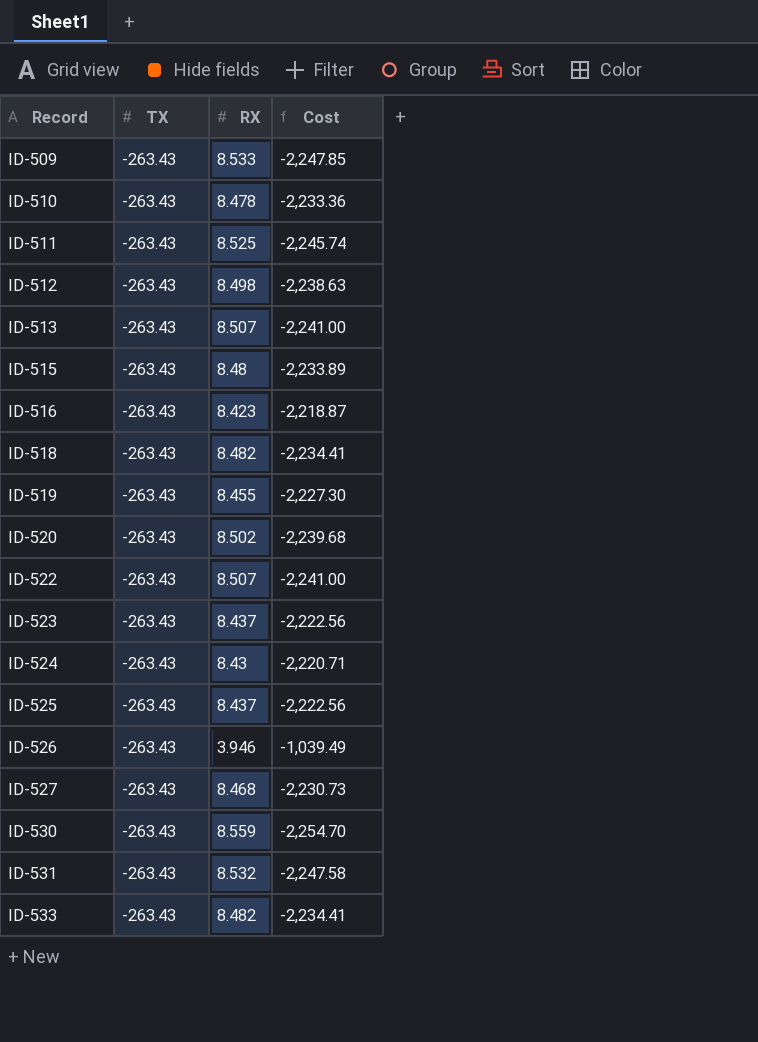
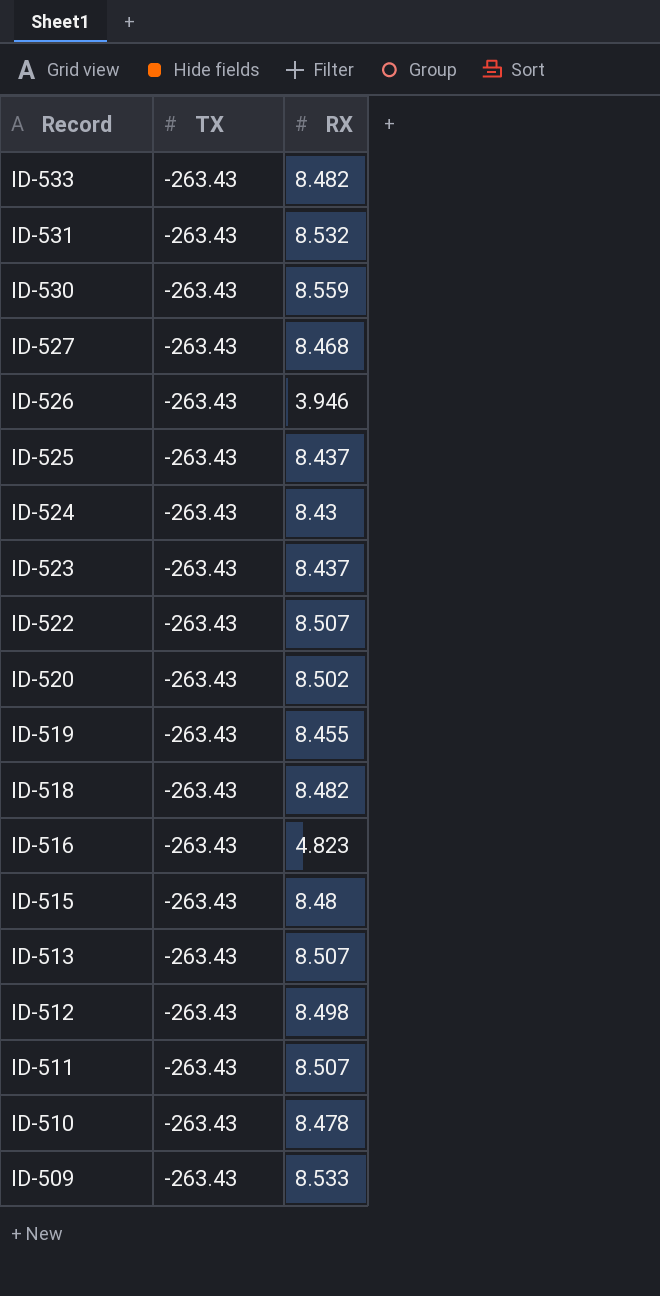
row order: Record ascending -> Record descending
column Cost | formula: [TX] * [RX] -> none
ID-516 | RX: 8.423 -> 4.823
ID-511 | RX: 8.525 -> 8.507

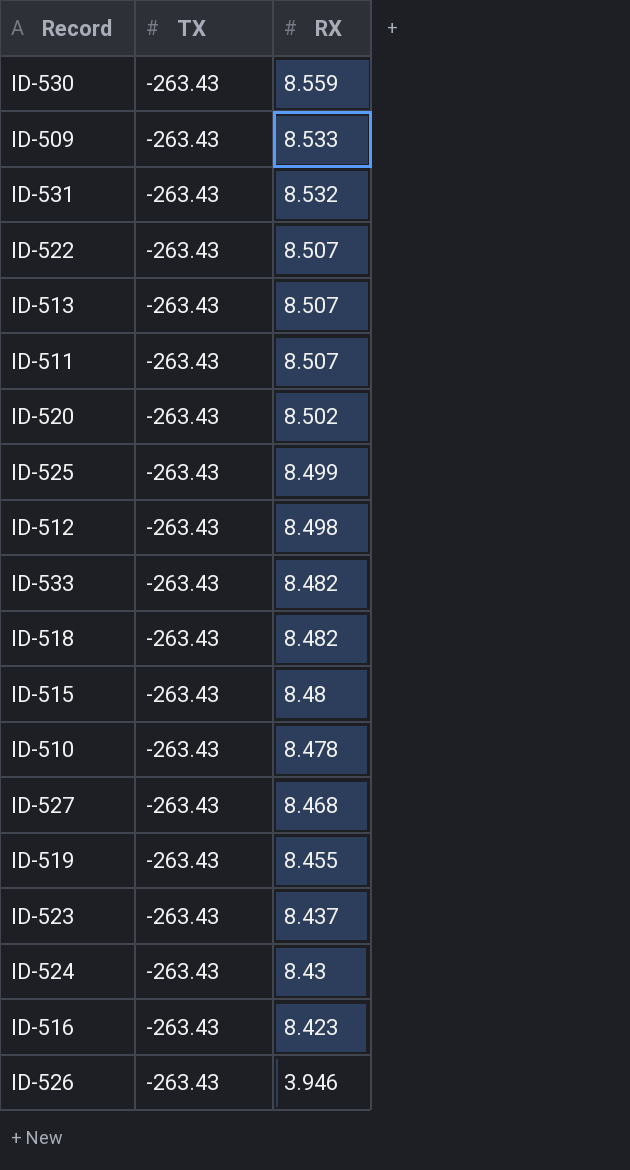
row order: Record descending -> RX descending
ID-525 | RX: 8.437 -> 8.499
ID-516 | RX: 4.823 -> 8.423

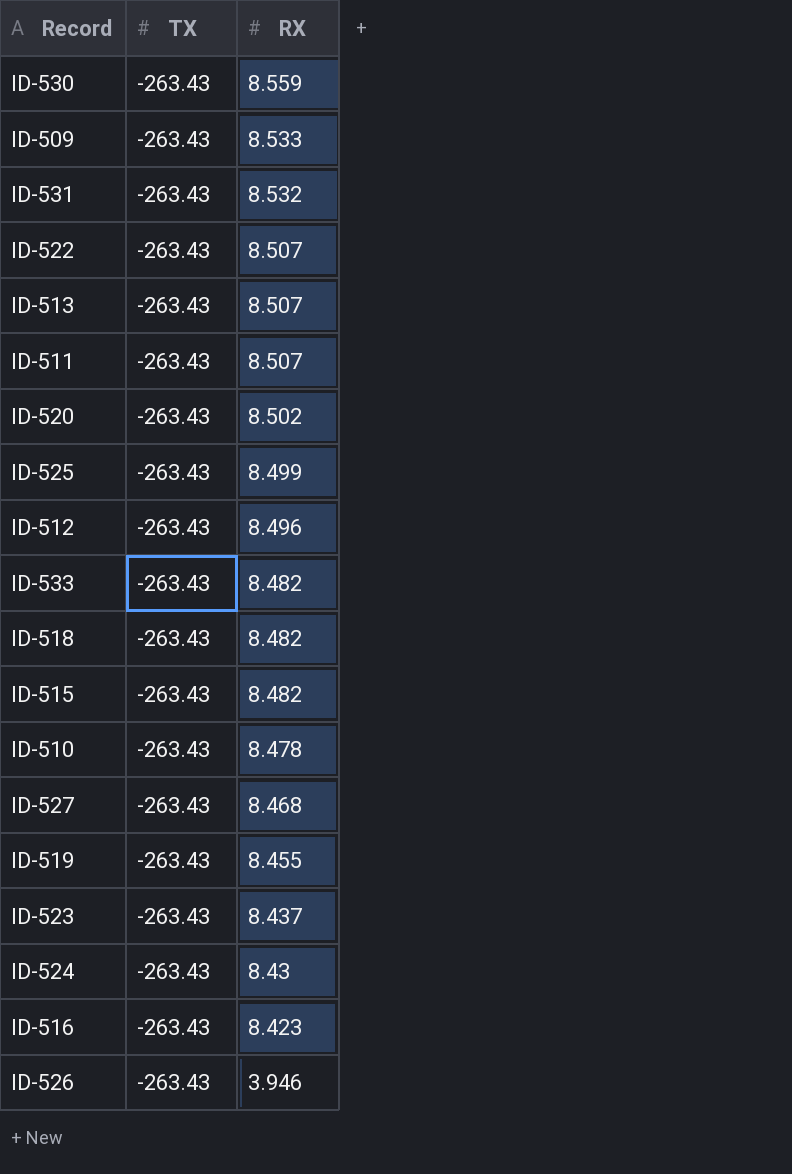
ID-512 | RX: 8.498 -> 8.496
ID-515 | RX: 8.48 -> 8.482

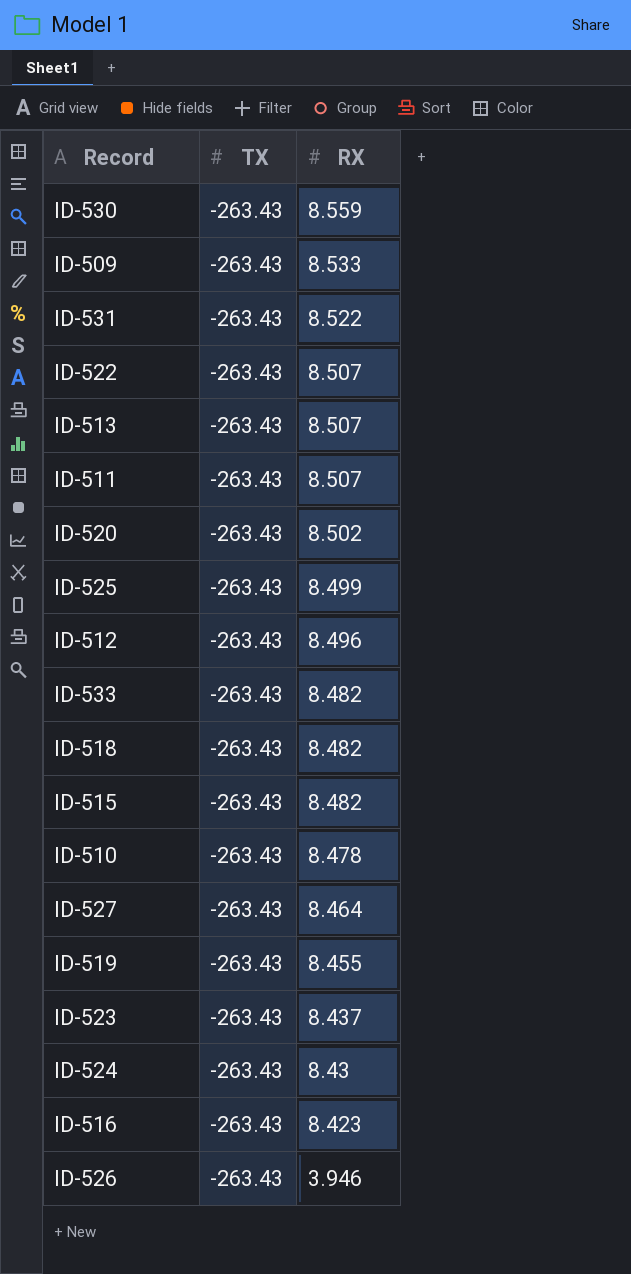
ID-531 | RX: 8.532 -> 8.522
ID-527 | RX: 8.468 -> 8.464

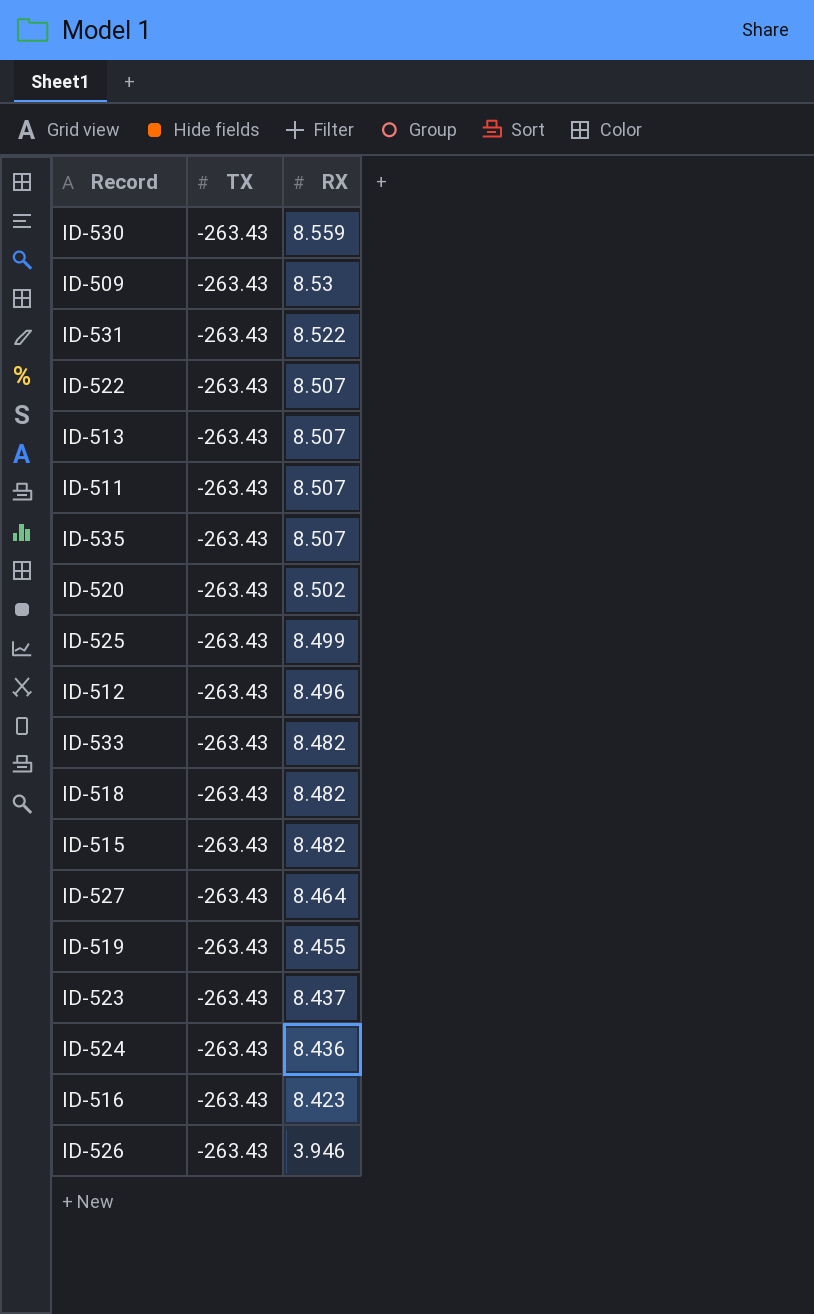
row ID-510: -263.43 | 8.478 -> none
ID-509 | RX: 8.533 -> 8.53
row ID-535: none -> -263.43 | 8.507
ID-524 | RX: 8.43 -> 8.436

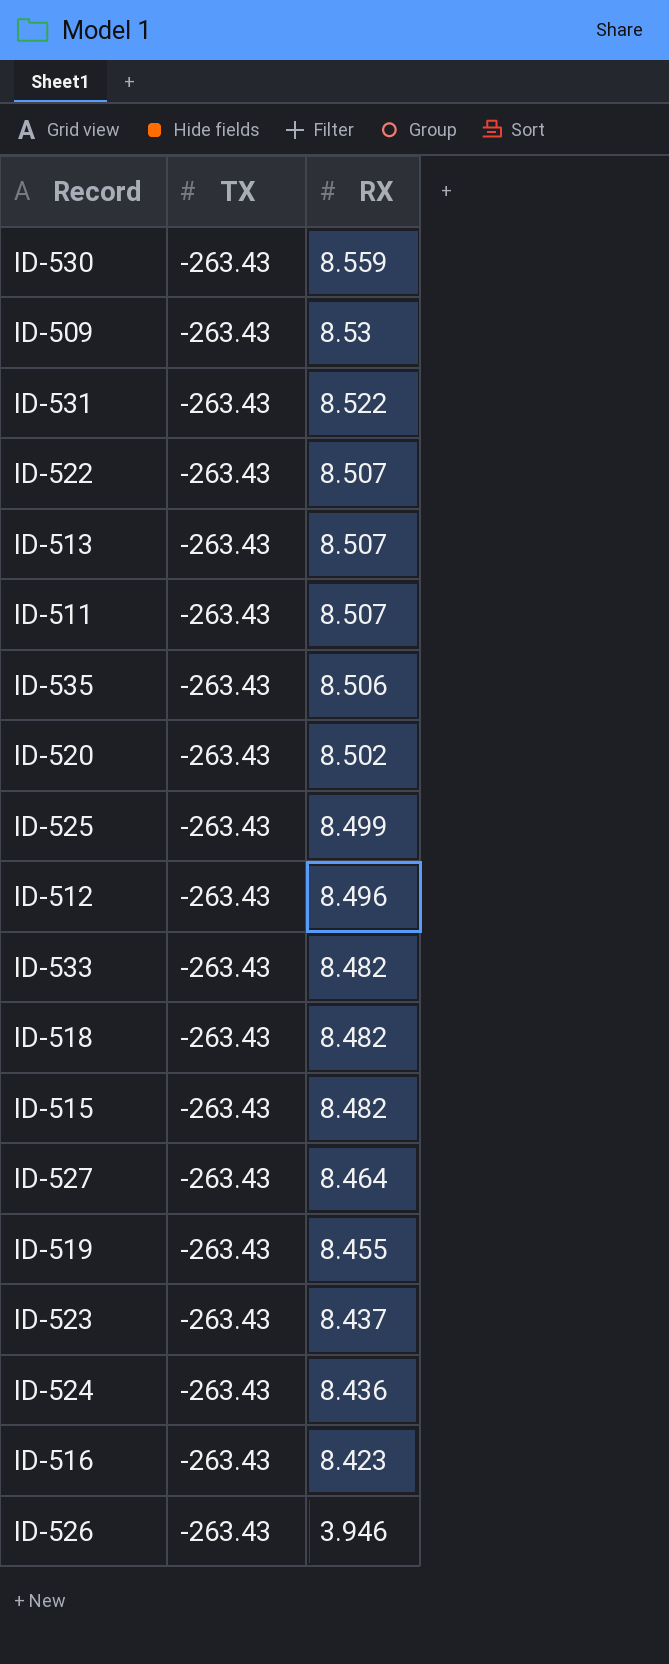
ID-535 | RX: 8.507 -> 8.506

